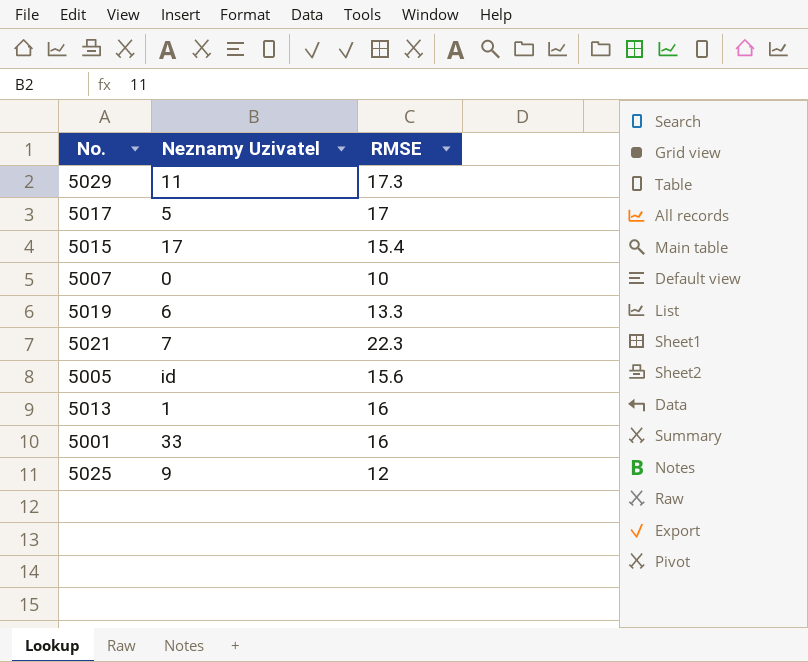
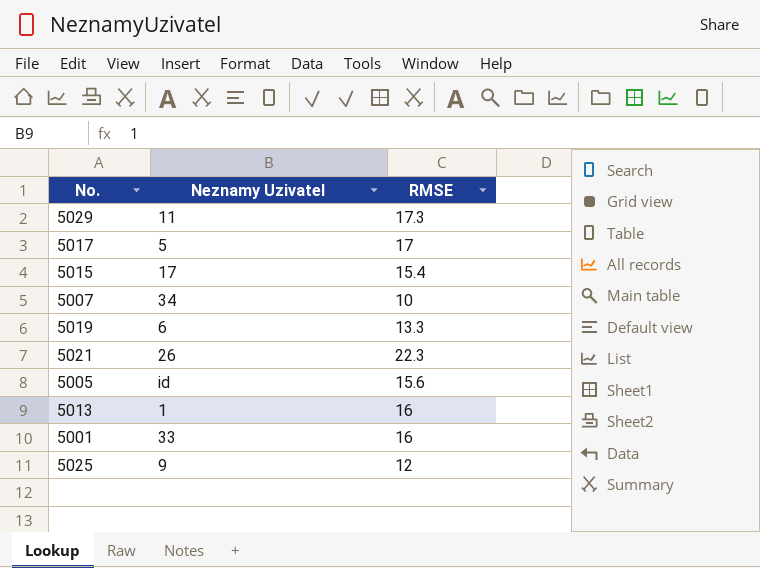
5007 | Neznamy Uzivatel: 0 -> 34
5021 | Neznamy Uzivatel: 7 -> 26

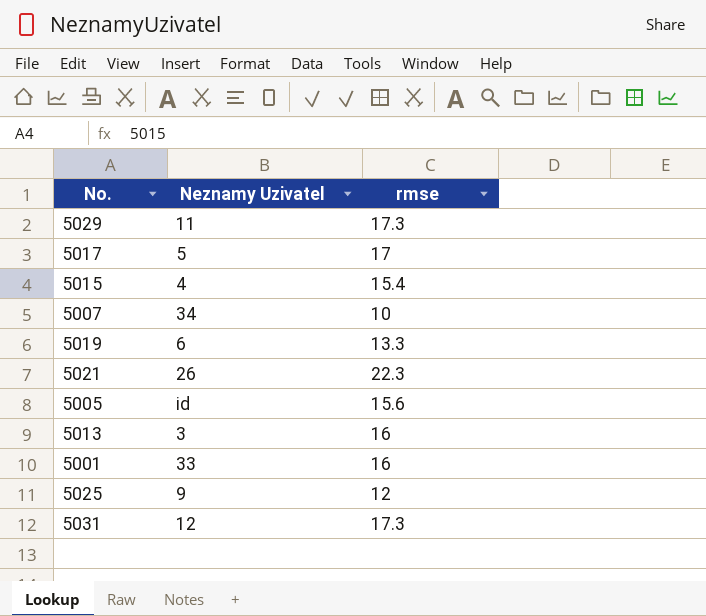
column name: RMSE -> rmse
5015 | Neznamy Uzivatel: 17 -> 4
5013 | Neznamy Uzivatel: 1 -> 3
row 5031: none -> 12 | 17.3

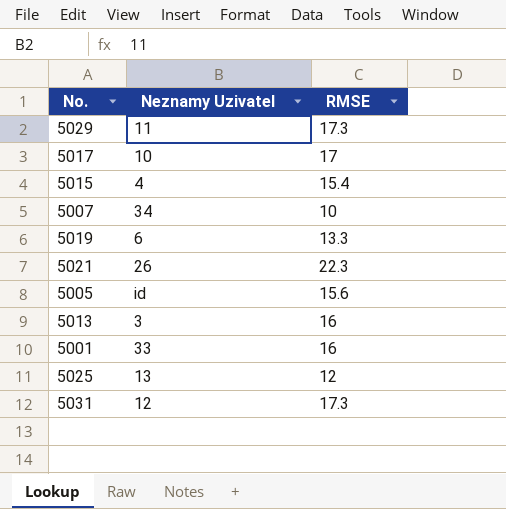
column name: rmse -> RMSE
5017 | Neznamy Uzivatel: 5 -> 10
5025 | Neznamy Uzivatel: 9 -> 13

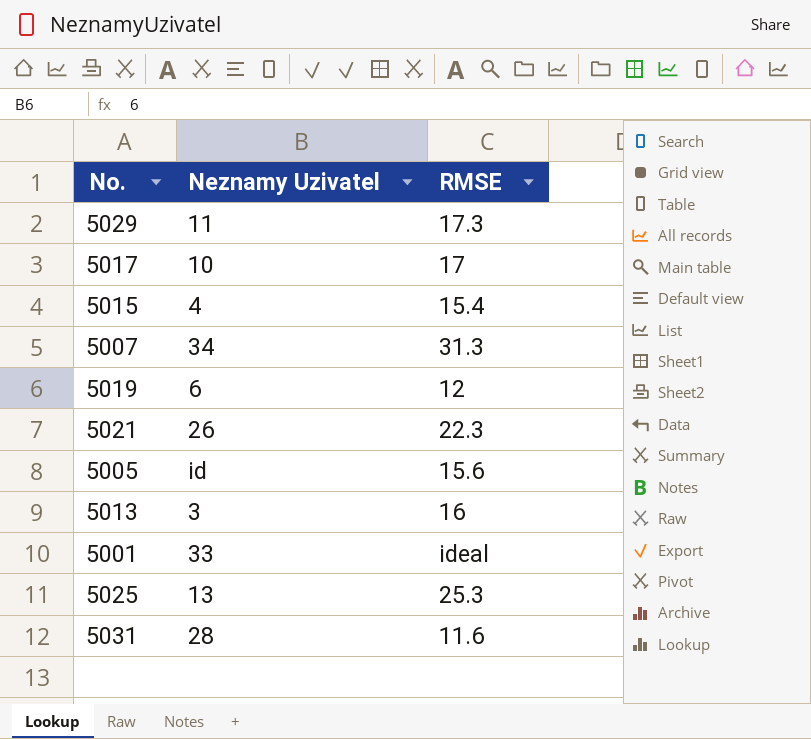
5007 | RMSE: 10 -> 31.3
5019 | RMSE: 13.3 -> 12
5001 | RMSE: 16 -> ideal
5025 | RMSE: 12 -> 25.3
5031 | Neznamy Uzivatel: 12 -> 28
5031 | RMSE: 17.3 -> 11.6

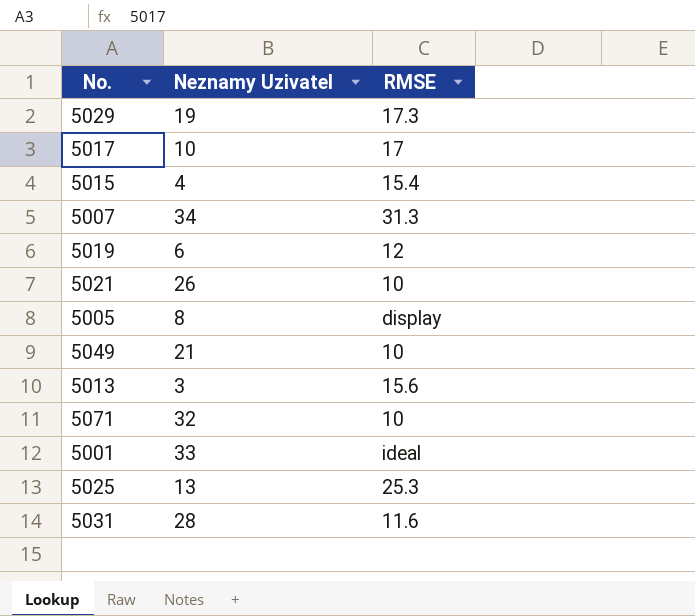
5029 | Neznamy Uzivatel: 11 -> 19
5021 | RMSE: 22.3 -> 10
5005 | Neznamy Uzivatel: id -> 8
5005 | RMSE: 15.6 -> display
row 5049: none -> 21 | 10
5013 | RMSE: 16 -> 15.6
row 5071: none -> 32 | 10

